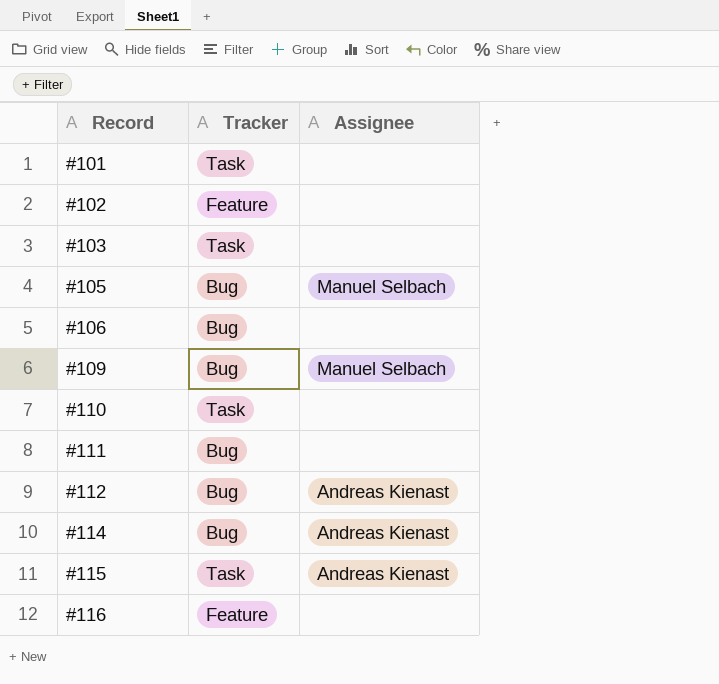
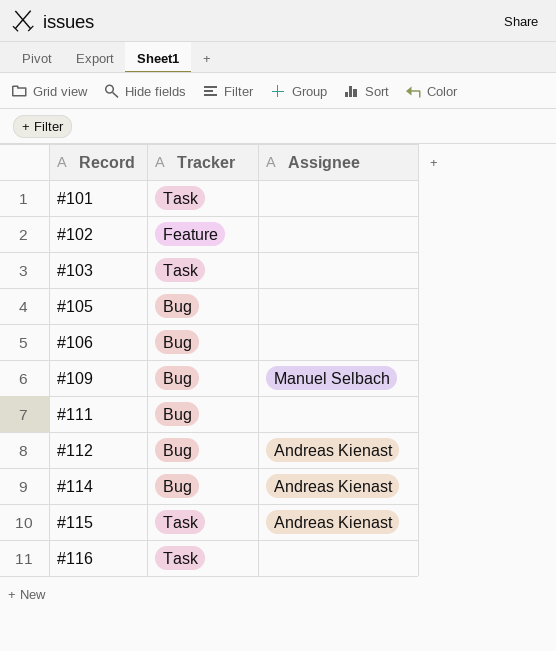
row #110: Task | none -> none
#105 | Assignee: Manuel Selbach -> none
#116 | Tracker: Feature -> Task

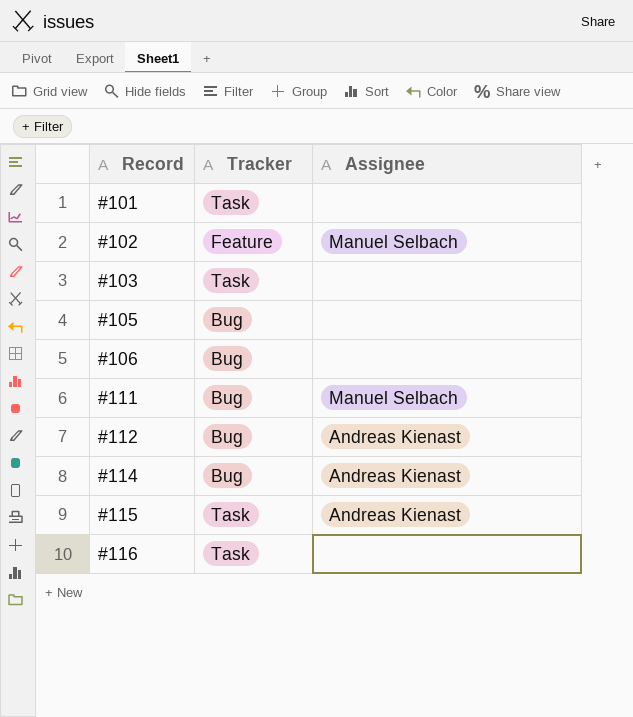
row #109: Bug | Manuel Selbach -> none
#102 | Assignee: none -> Manuel Selbach
#111 | Assignee: none -> Manuel Selbach

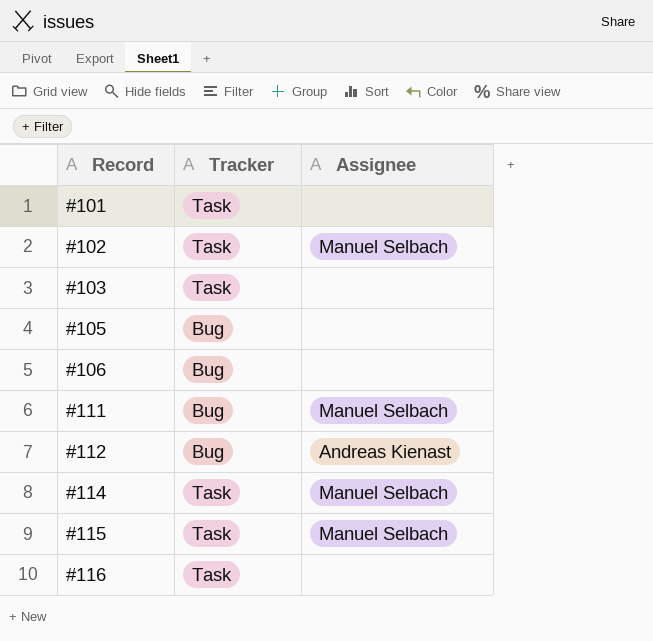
#102 | Tracker: Feature -> Task
#114 | Tracker: Bug -> Task
#114 | Assignee: Andreas Kienast -> Manuel Selbach
#115 | Assignee: Andreas Kienast -> Manuel Selbach

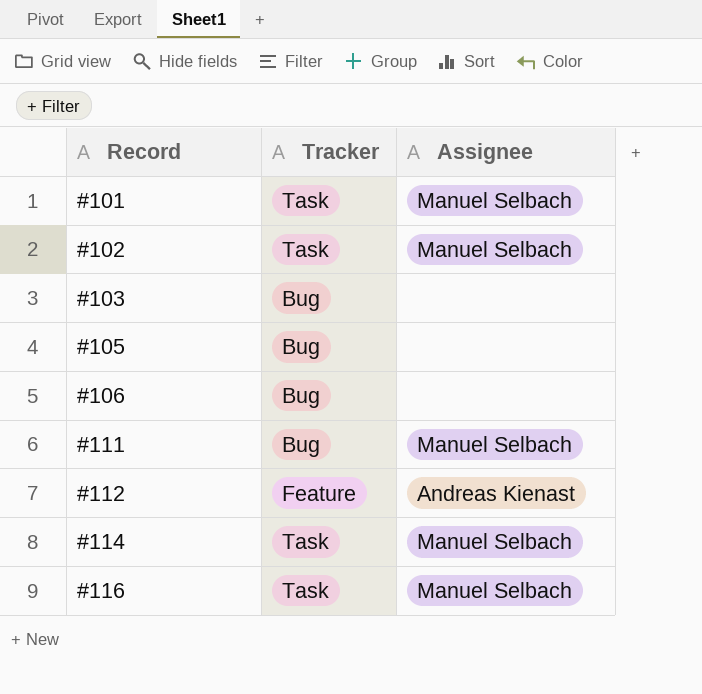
row #115: Task | Manuel Selbach -> none
#101 | Assignee: none -> Manuel Selbach
#103 | Tracker: Task -> Bug
#112 | Tracker: Bug -> Feature
#116 | Assignee: none -> Manuel Selbach

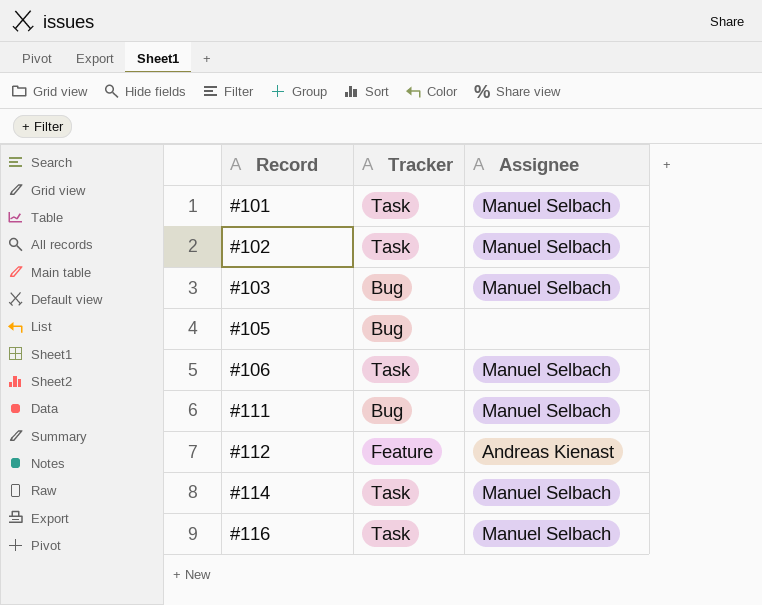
#103 | Assignee: none -> Manuel Selbach
#106 | Tracker: Bug -> Task
#106 | Assignee: none -> Manuel Selbach

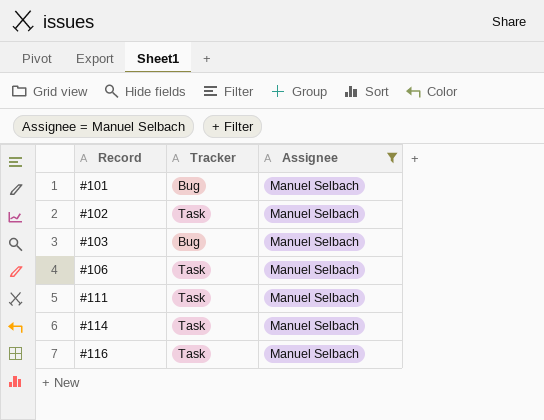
filter: none -> Assignee = Manuel Selbach
#101 | Tracker: Task -> Bug
#111 | Tracker: Bug -> Task

